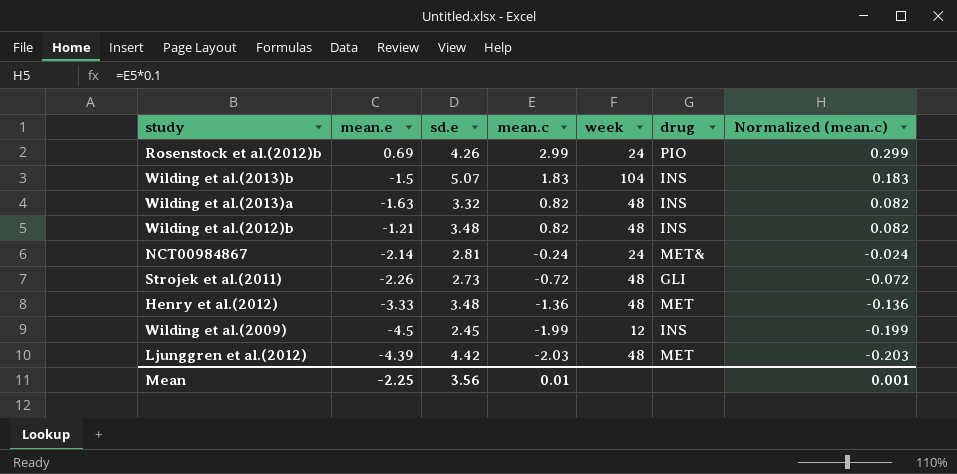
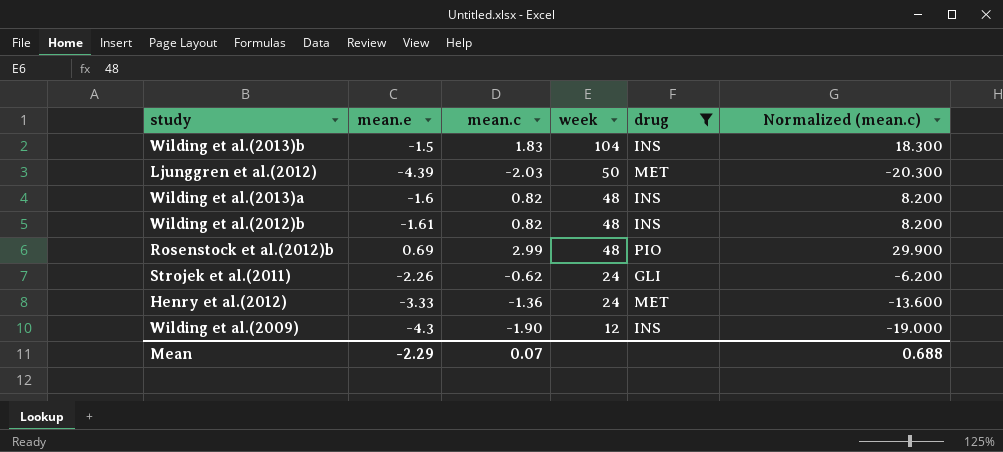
filter: none -> drug != MET&
row order: mean.c descending -> week descending
column sd.e | position: 3 -> none
column Normalized (mean.c) | formula: [mean.c] * 0.1 -> [mean.c] * 10
Ljunggren et al.(2012) | week: 48 -> 50
Wilding et al.(2013)a | mean.e: -1.63 -> -1.6
Wilding et al.(2012)b | mean.e: -1.21 -> -1.61
Rosenstock et al.(2012)b | week: 24 -> 48
Strojek et al.(2011) | mean.c: -0.72 -> -0.62
Strojek et al.(2011) | week: 48 -> 24
Henry et al.(2012) | week: 48 -> 24
Wilding et al.(2009) | mean.e: -4.5 -> -4.3
Wilding et al.(2009) | mean.c: -1.99 -> -1.90
Mean | mean.e: -2.25 -> -2.29
Mean | mean.c: 0.01 -> 0.07
Mean | Normalized (mean.c): 0.001 -> 0.688

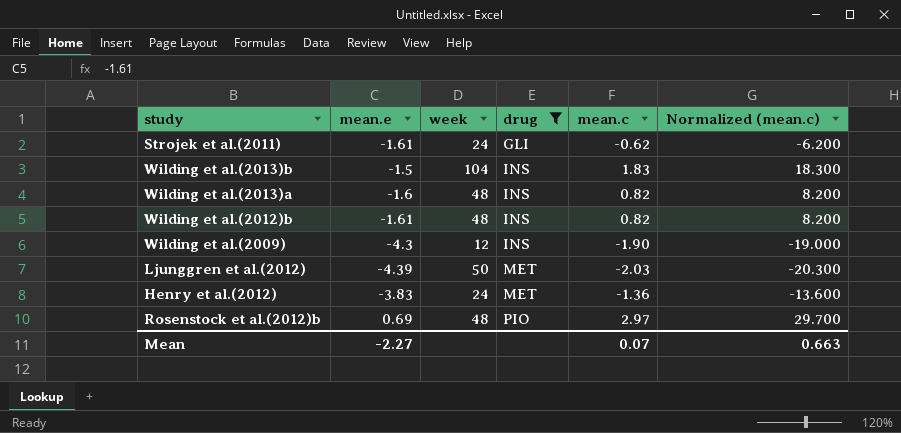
row order: week descending -> drug ascending
column mean.c | position: 3 -> 5
Strojek et al.(2011) | mean.e: -2.26 -> -1.61
Henry et al.(2012) | mean.e: -3.33 -> -3.83
Rosenstock et al.(2012)b | mean.c: 2.99 -> 2.97
Rosenstock et al.(2012)b | Normalized (mean.c): 29.900 -> 29.700
Mean | mean.e: -2.29 -> -2.27
Mean | Normalized (mean.c): 0.688 -> 0.663

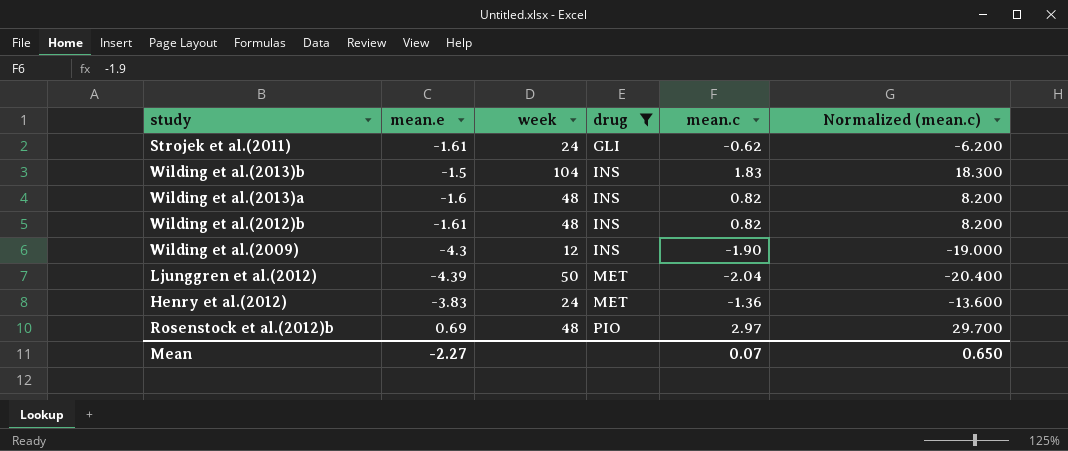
Ljunggren et al.(2012) | mean.c: -2.03 -> -2.04
Ljunggren et al.(2012) | Normalized (mean.c): -20.300 -> -20.400
Mean | Normalized (mean.c): 0.663 -> 0.650

